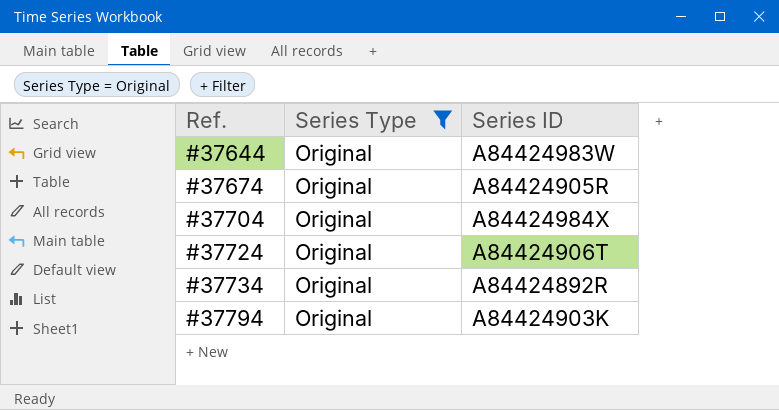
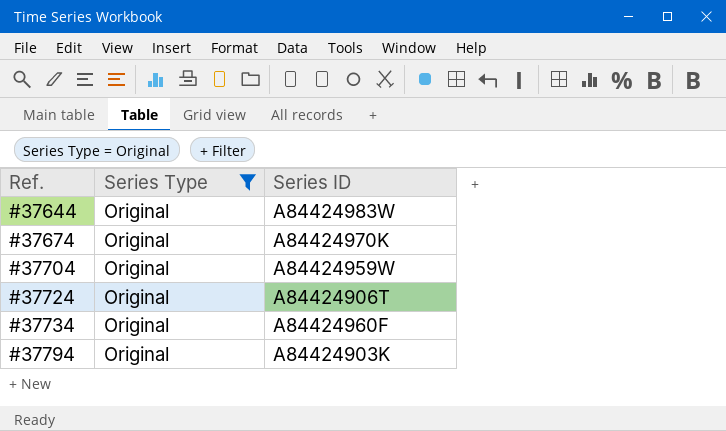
#37674 | Series ID: A84424905R -> A84424970K
#37704 | Series ID: A84424984X -> A84424959W
#37734 | Series ID: A84424892R -> A84424960F

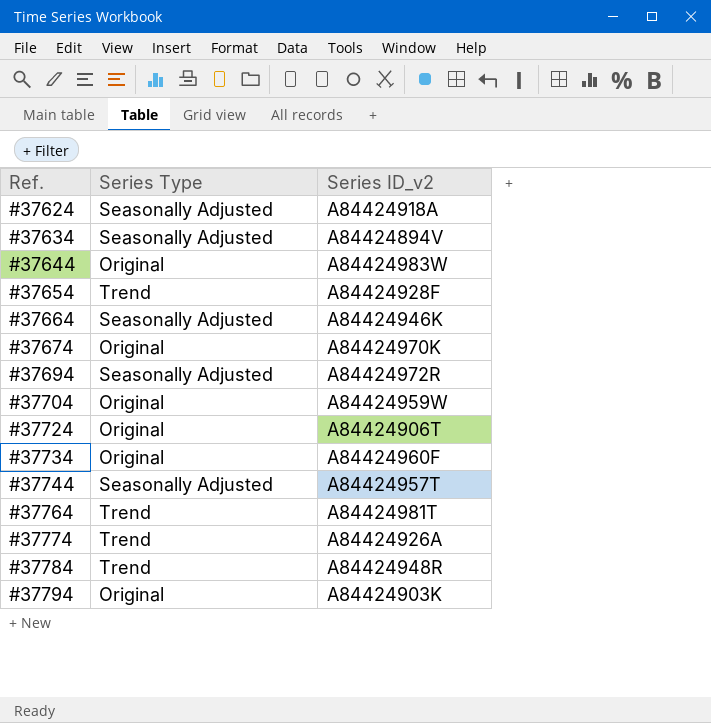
filter: Series Type = Original -> none
column name: Series ID -> Series ID_v2

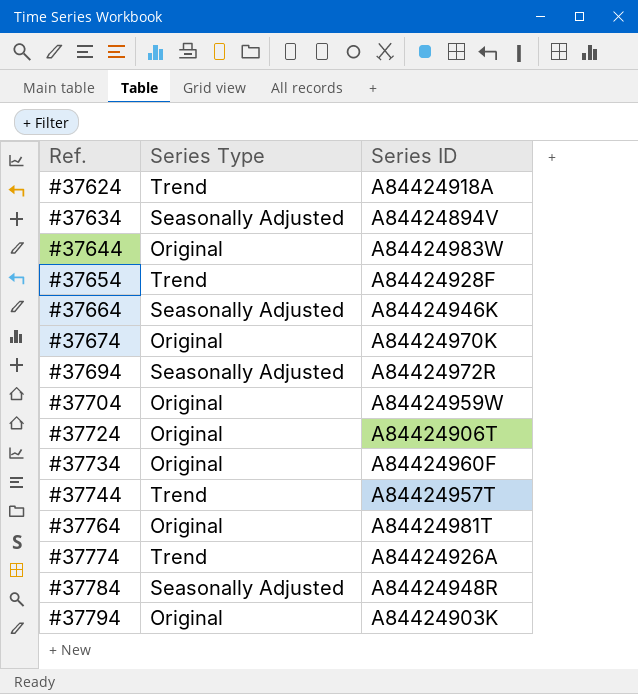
column name: Series ID_v2 -> Series ID
#37624 | Series Type: Seasonally Adjusted -> Trend
#37744 | Series Type: Seasonally Adjusted -> Trend
#37764 | Series Type: Trend -> Original
#37784 | Series Type: Trend -> Seasonally Adjusted

